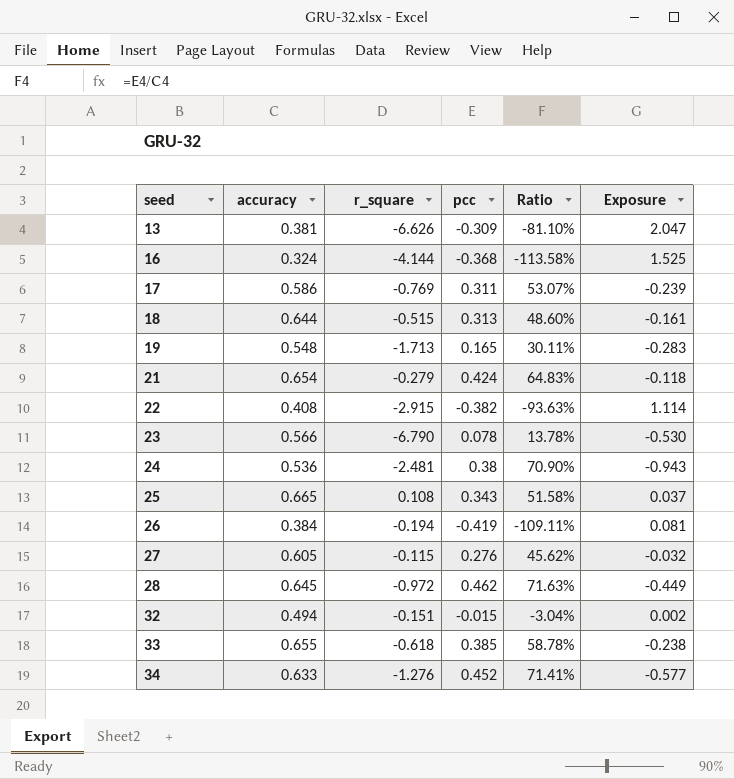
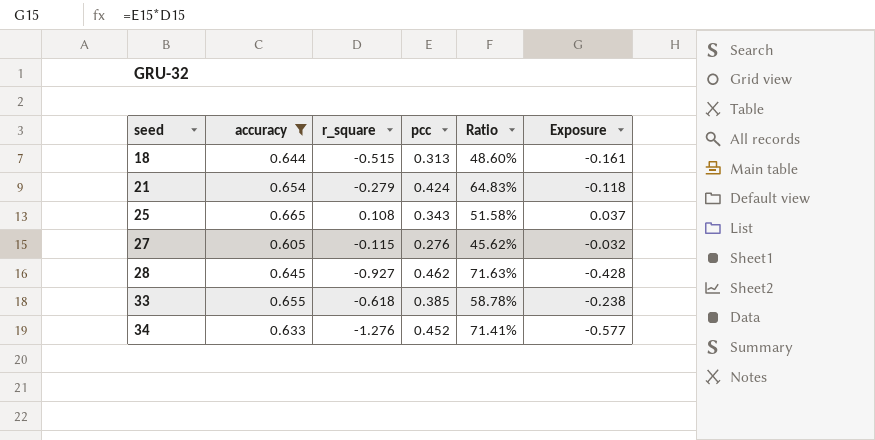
filter: none -> accuracy >= 0.605
28 | r_square: -0.972 -> -0.927
28 | Exposure: -0.449 -> -0.428

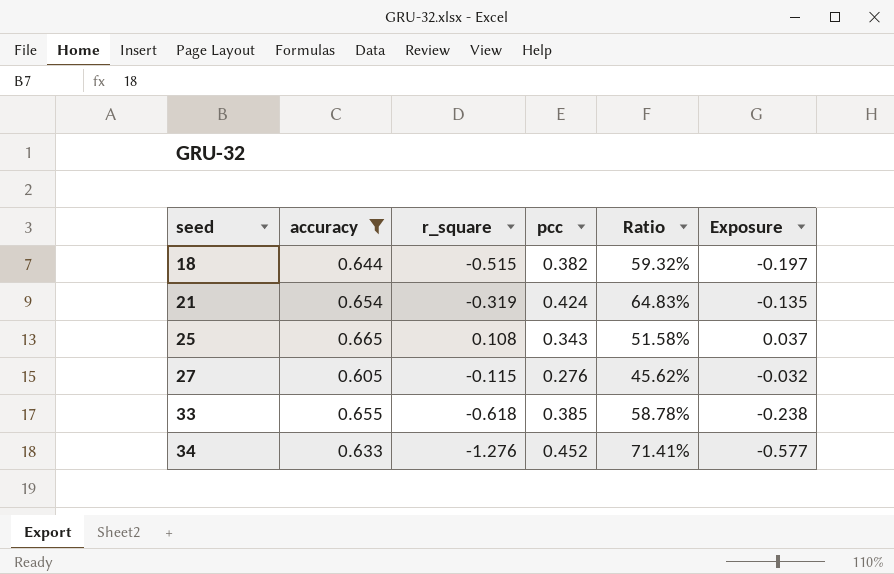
row 28: 0.645 | -0.927 | 0.462 | 71.63% | -0.428 -> none
18 | pcc: 0.313 -> 0.382
18 | Ratio: 48.60% -> 59.32%
18 | Exposure: -0.161 -> -0.197
21 | r_square: -0.279 -> -0.319
21 | Exposure: -0.118 -> -0.135

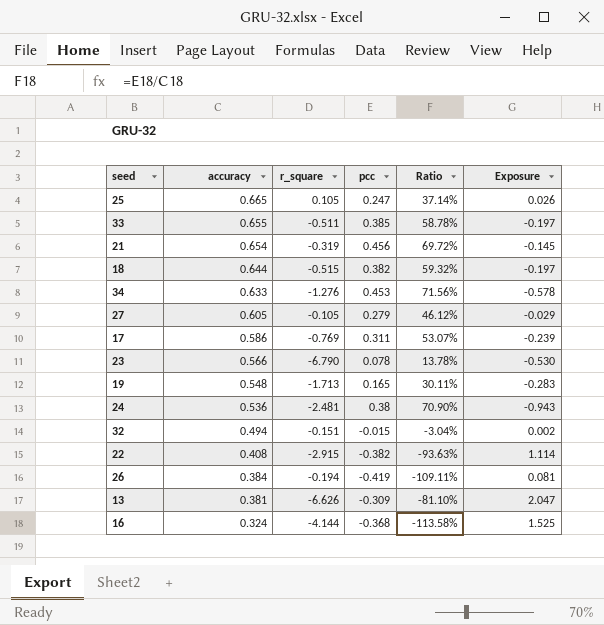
filter: accuracy >= 0.605 -> none
row order: seed ascending -> accuracy descending
25 | r_square: 0.108 -> 0.105
25 | pcc: 0.343 -> 0.247
25 | Ratio: 51.58% -> 37.14%
25 | Exposure: 0.037 -> 0.026
33 | r_square: -0.618 -> -0.511
33 | Exposure: -0.238 -> -0.197
21 | pcc: 0.424 -> 0.456
21 | Ratio: 64.83% -> 69.72%
21 | Exposure: -0.135 -> -0.145
34 | pcc: 0.452 -> 0.453
34 | Ratio: 71.41% -> 71.56%
34 | Exposure: -0.577 -> -0.578
27 | r_square: -0.115 -> -0.105
27 | pcc: 0.276 -> 0.279
27 | Ratio: 45.62% -> 46.12%
27 | Exposure: -0.032 -> -0.029

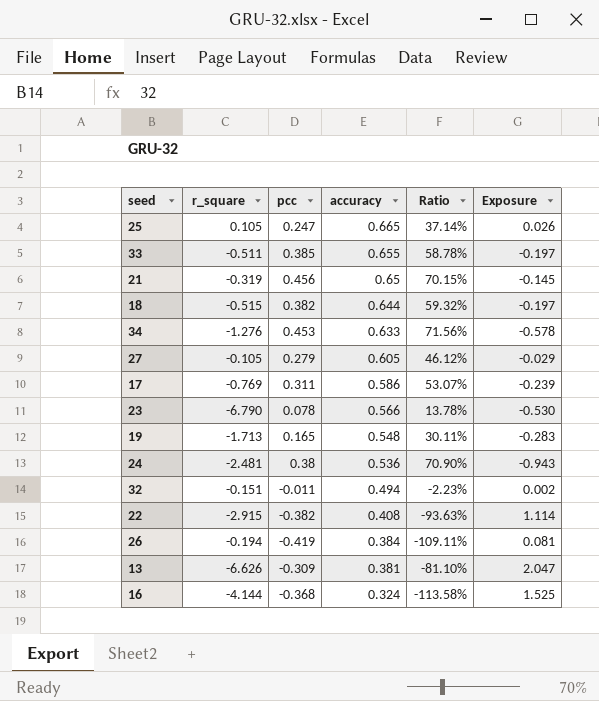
column accuracy | position: 2 -> 4
21 | accuracy: 0.654 -> 0.65
21 | Ratio: 69.72% -> 70.15%
32 | pcc: -0.015 -> -0.011
32 | Ratio: -3.04% -> -2.23%

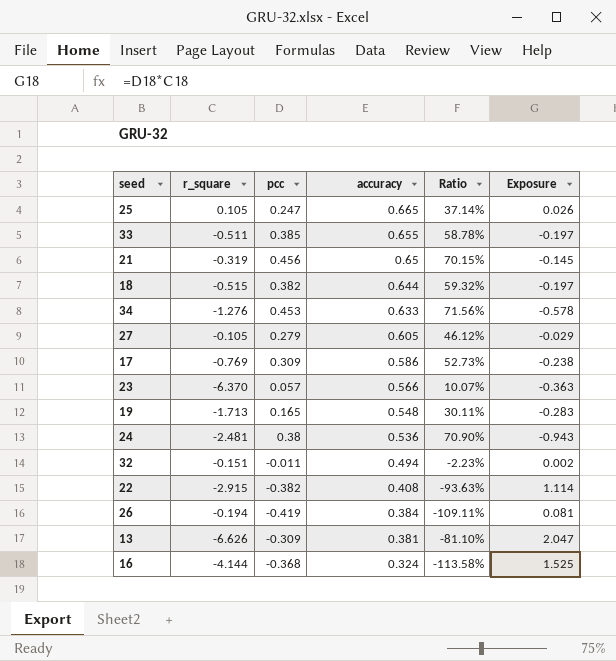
17 | pcc: 0.311 -> 0.309
17 | Ratio: 53.07% -> 52.73%
17 | Exposure: -0.239 -> -0.238
23 | r_square: -6.790 -> -6.370
23 | pcc: 0.078 -> 0.057
23 | Ratio: 13.78% -> 10.07%
23 | Exposure: -0.530 -> -0.363

